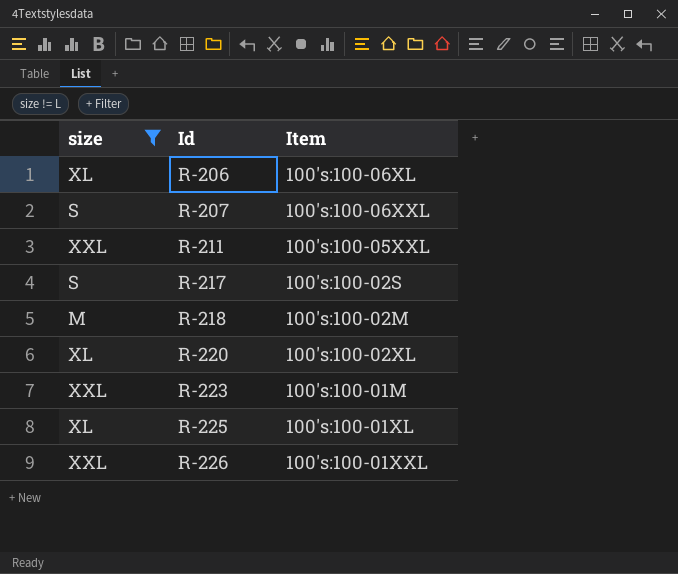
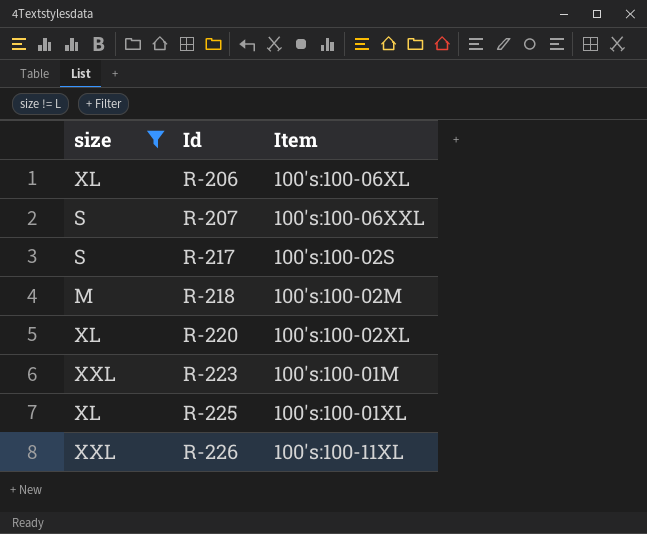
row R-211: XXL | 100's:100-05XXL -> none
R-226 | Item: 100's:100-01XXL -> 100's:100-11XL

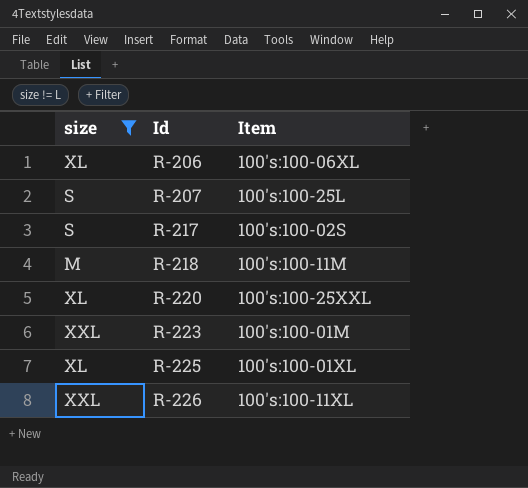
R-207 | Item: 100's:100-06XXL -> 100's:100-25L
R-218 | Item: 100's:100-02M -> 100's:100-11M
R-220 | Item: 100's:100-02XL -> 100's:100-25XXL

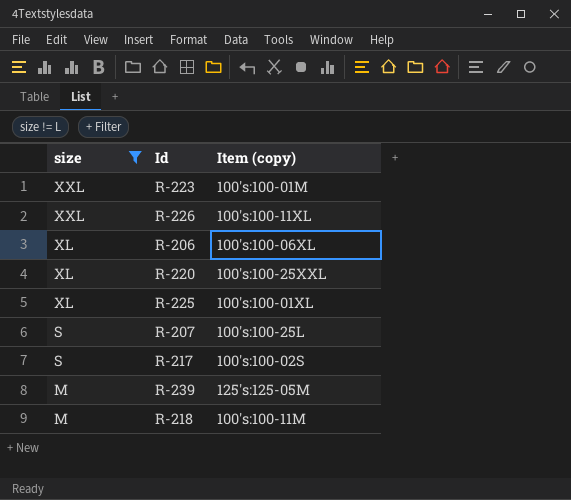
row order: Id ascending -> size descending
column name: Item -> Item (copy)
row R-239: none -> M | 125's:125-05M

